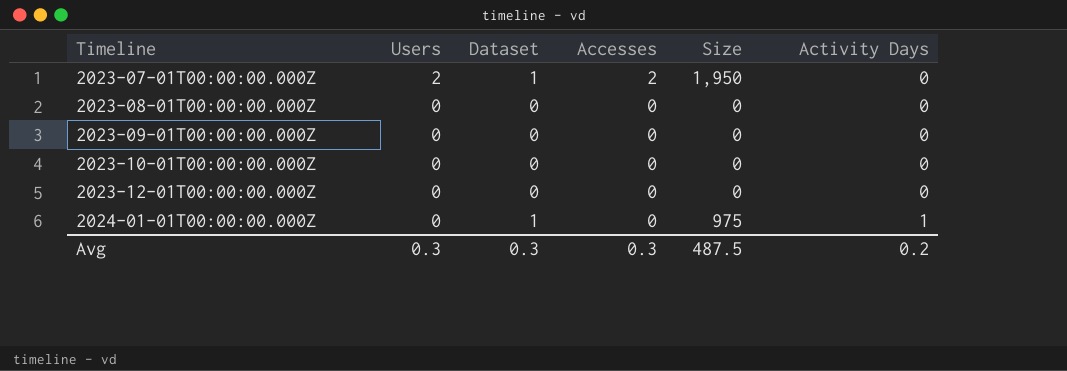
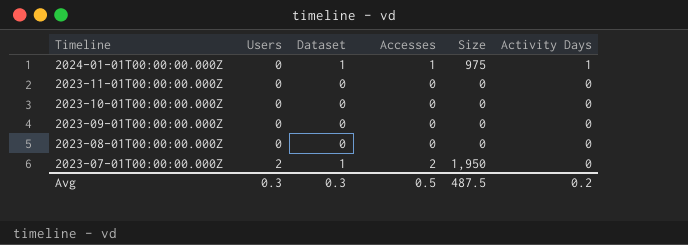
row order: Timeline ascending -> Timeline descending
row 2023-12-01T00:00:00.000Z: 0 | 0 | 0 | 0 | 0 -> none
2024-01-01T00:00:00.000Z | Accesses: 0 -> 1
row 2023-11-01T00:00:00.000Z: none -> 0 | 0 | 0 | 0 | 0
Avg | Accesses: 0.3 -> 0.5

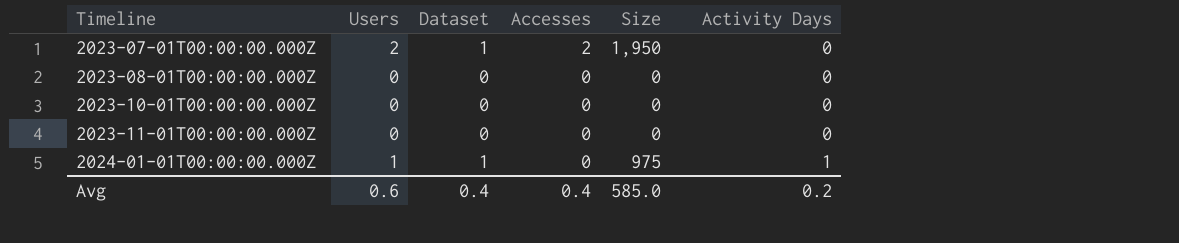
row order: Timeline descending -> Timeline ascending
row 2023-09-01T00:00:00.000Z: 0 | 0 | 0 | 0 | 0 -> none
2024-01-01T00:00:00.000Z | Users: 0 -> 1
2024-01-01T00:00:00.000Z | Accesses: 1 -> 0
Avg | Users: 0.3 -> 0.6
Avg | Dataset: 0.3 -> 0.4
Avg | Accesses: 0.5 -> 0.4
Avg | Size: 487.5 -> 585.0

